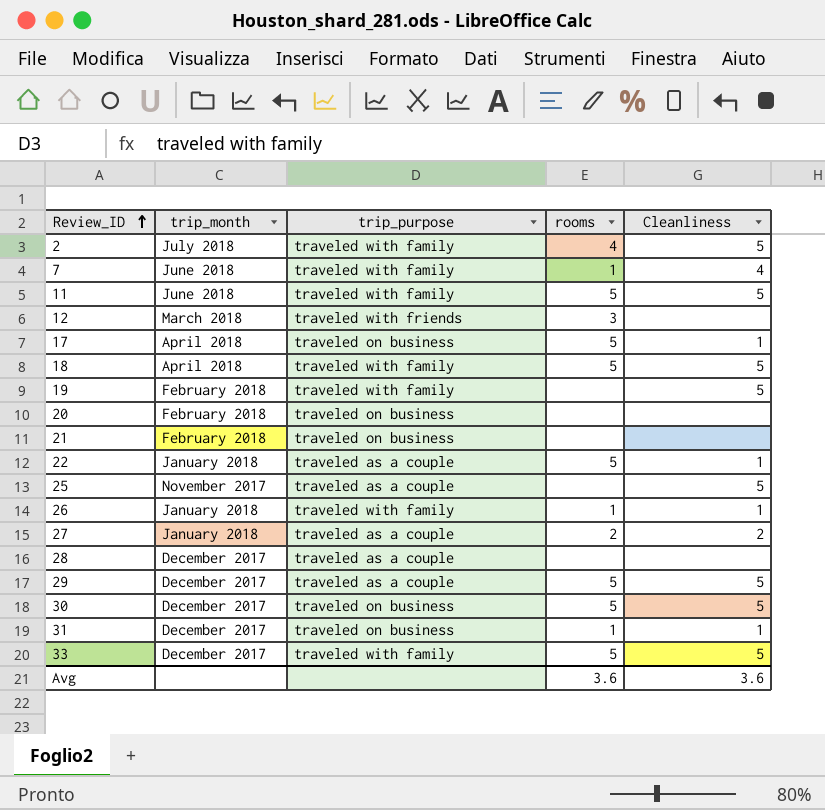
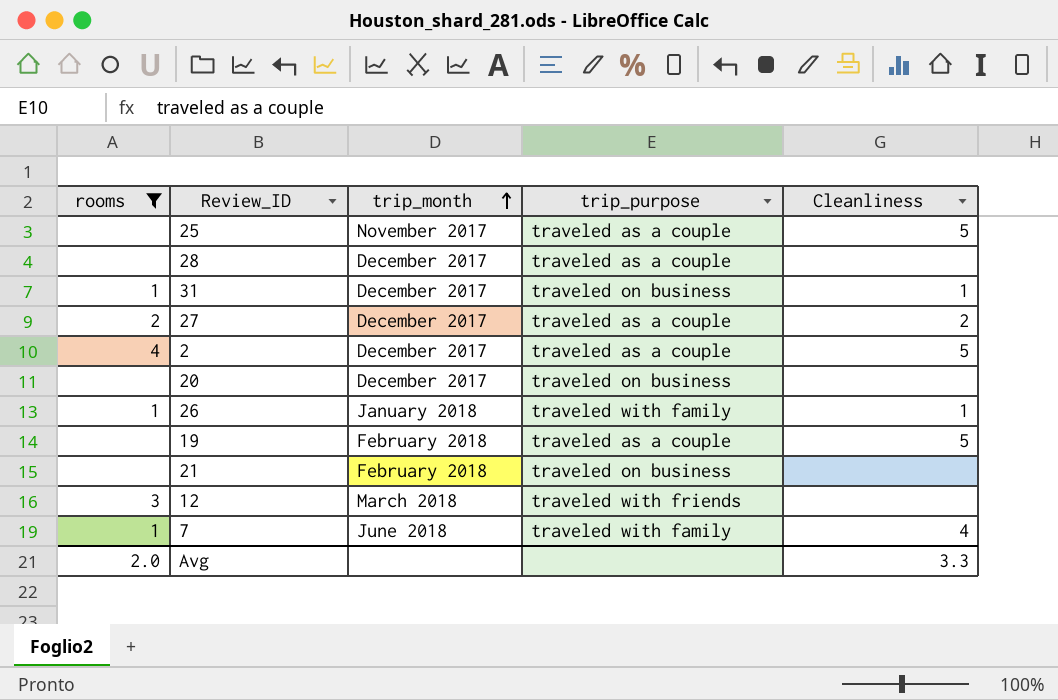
filter: none -> rooms != 5
row order: Review_ID ascending -> trip_month ascending
column rooms | position: 4 -> 1
27 | trip_month: January 2018 -> December 2017
2 | trip_month: July 2018 -> December 2017
2 | trip_purpose: traveled with family -> traveled as a couple
20 | trip_month: February 2018 -> December 2017
19 | trip_purpose: traveled with family -> traveled as a couple
Avg | rooms: 3.6 -> 2.0
Avg | Cleanliness: 3.6 -> 3.3

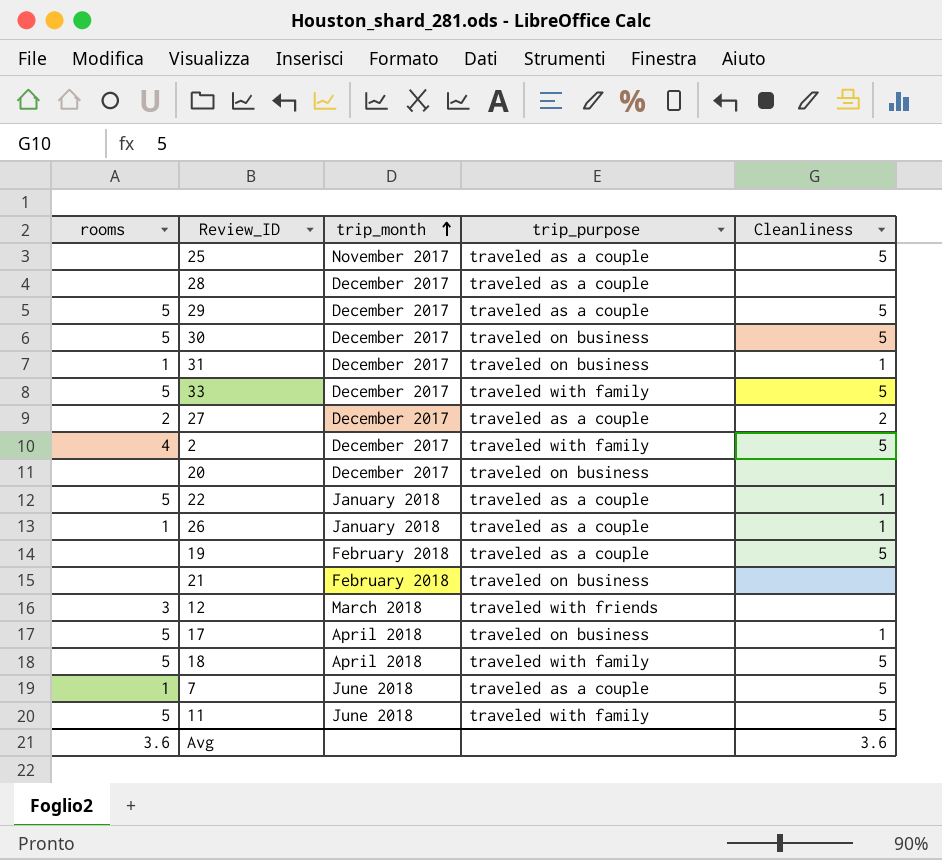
filter: rooms != 5 -> none
2 | trip_purpose: traveled as a couple -> traveled with family
26 | trip_purpose: traveled with family -> traveled as a couple
7 | trip_purpose: traveled with family -> traveled as a couple
7 | Cleanliness: 4 -> 5
Avg | rooms: 2.0 -> 3.6
Avg | Cleanliness: 3.3 -> 3.6

